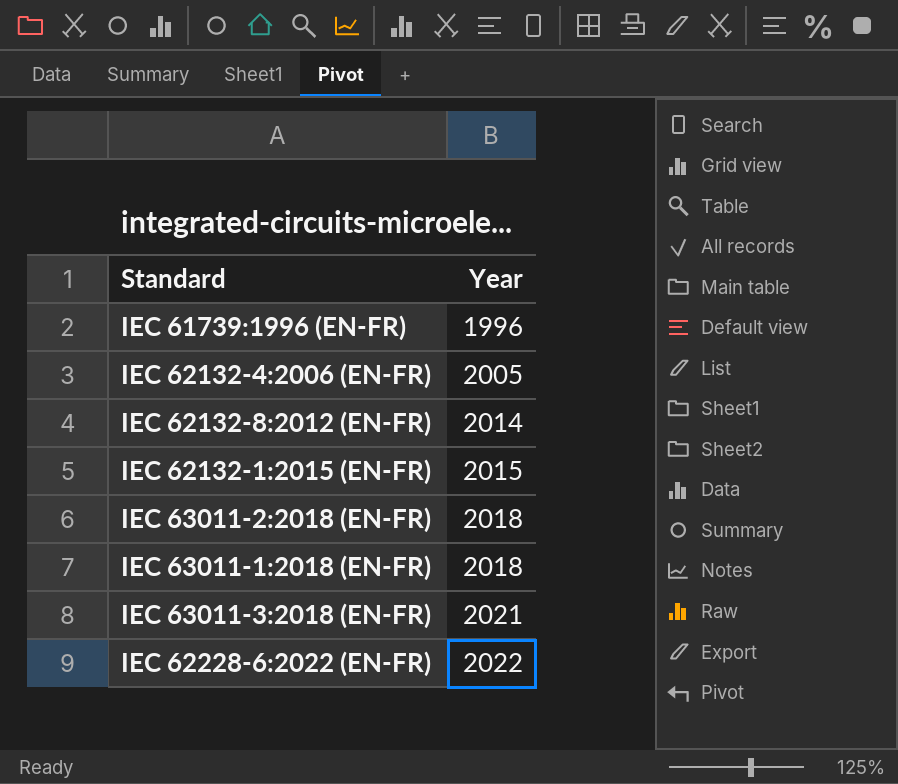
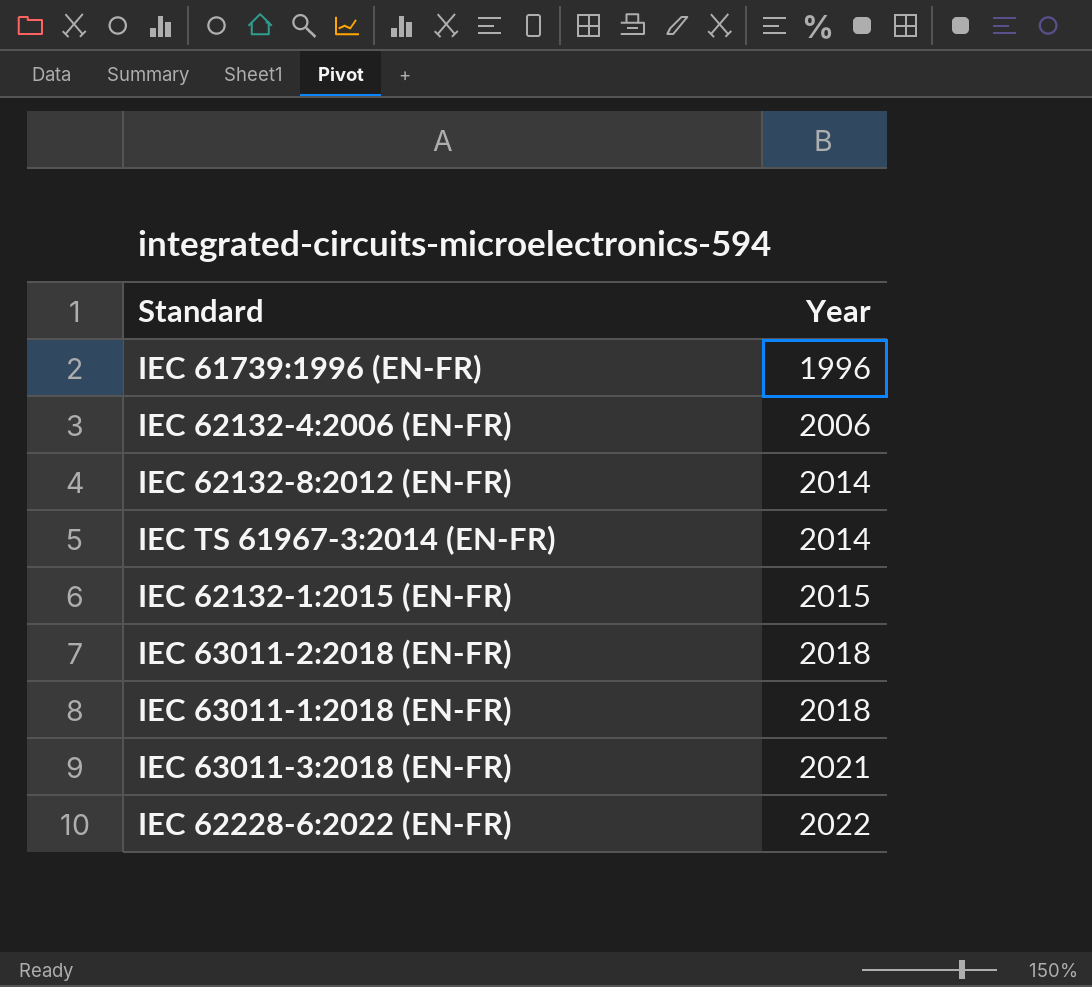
IEC 62132-4:2006 (EN-FR) | Year: 2005 -> 2006
row IEC TS 61967-3:2014 (EN-FR): none -> 2014

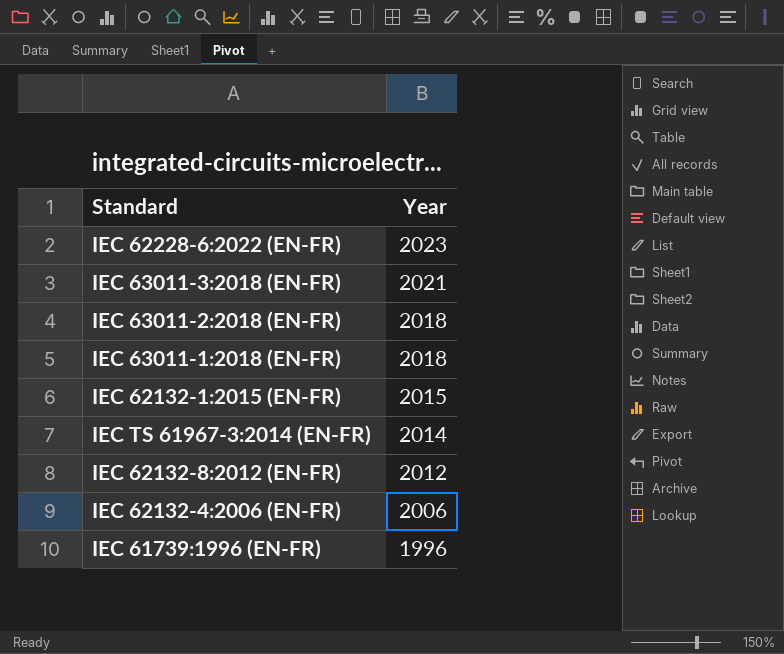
row order: Year ascending -> Year descending
IEC 62228-6:2022 (EN-FR) | Year: 2022 -> 2023
IEC 62132-8:2012 (EN-FR) | Year: 2014 -> 2012

